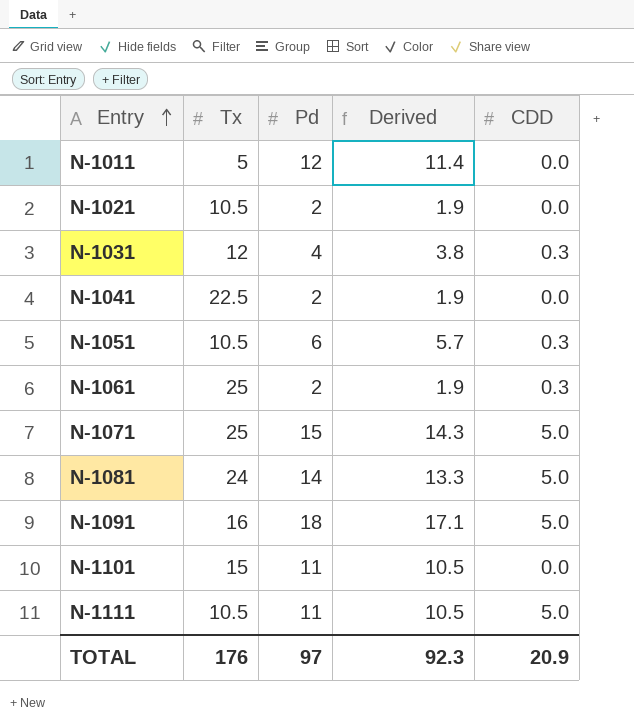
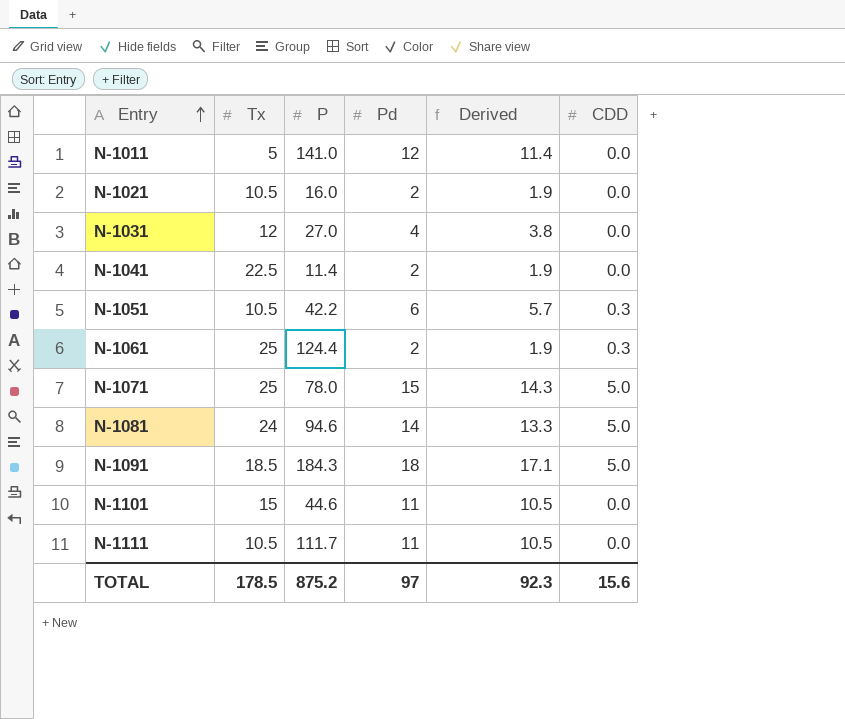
column P | position: none -> 3
N-1031 | CDD: 0.3 -> 0.0
N-1091 | Tx: 16 -> 18.5
N-1111 | CDD: 5.0 -> 0.0
TOTAL | Tx: 176 -> 178.5
TOTAL | CDD: 20.9 -> 15.6

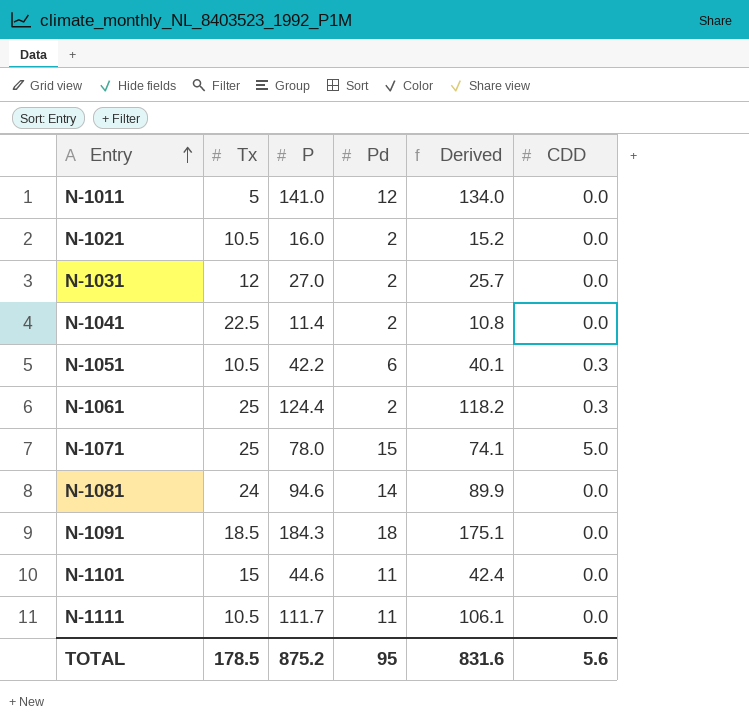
column Derived | formula: [Pd] * 0.95 -> [P] * 0.95
N-1031 | Pd: 4 -> 2
N-1081 | CDD: 5.0 -> 0.0
N-1091 | CDD: 5.0 -> 0.0
TOTAL | Pd: 97 -> 95
TOTAL | Derived: 92.3 -> 831.6
TOTAL | CDD: 15.6 -> 5.6

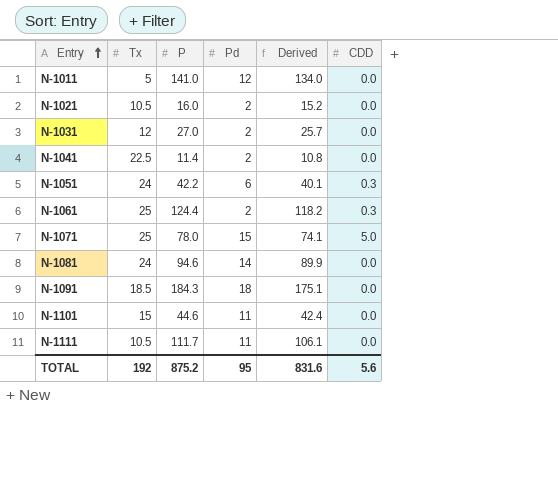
N-1051 | Tx: 10.5 -> 24
TOTAL | Tx: 178.5 -> 192

